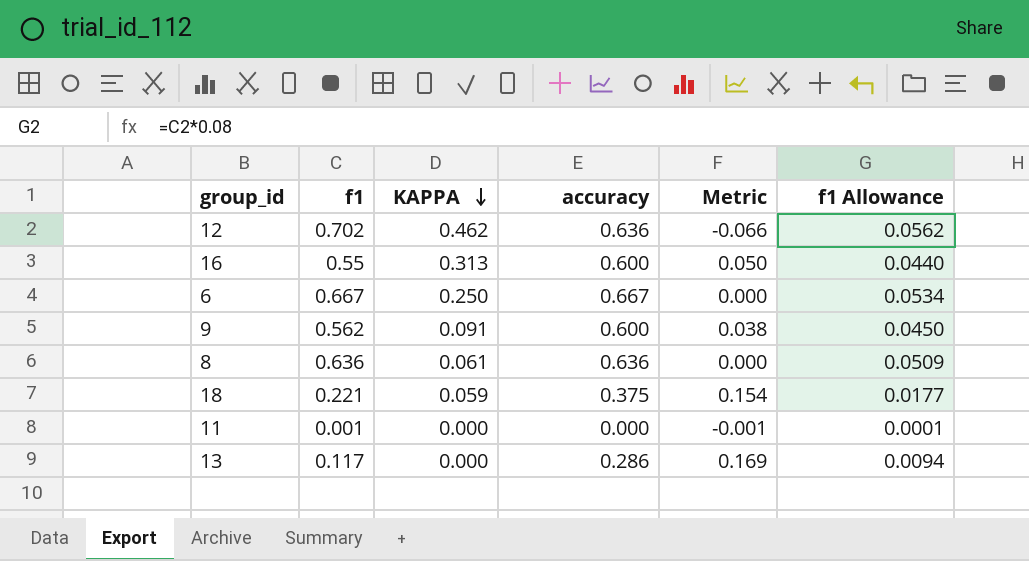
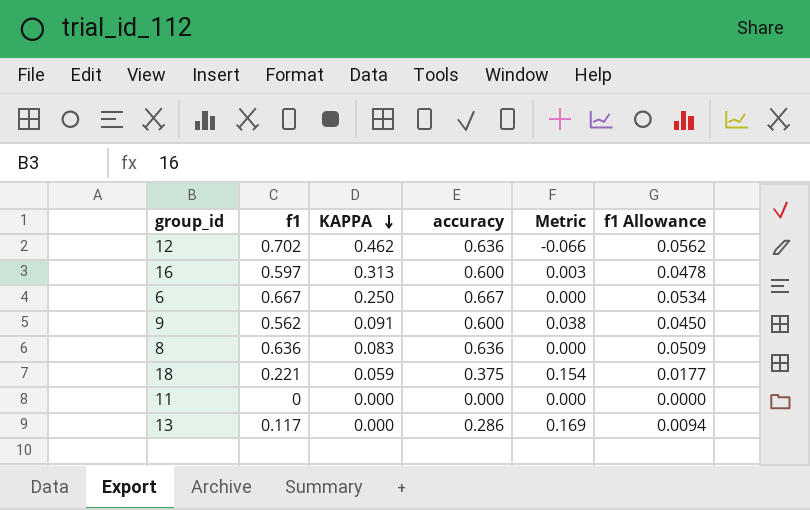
16 | f1: 0.55 -> 0.597
16 | Metric: 0.050 -> 0.003
16 | f1 Allowance: 0.0440 -> 0.0478
8 | KAPPA: 0.061 -> 0.083
11 | f1: 0.001 -> 0
11 | Metric: -0.001 -> 0.000
11 | f1 Allowance: 0.0001 -> 0.0000

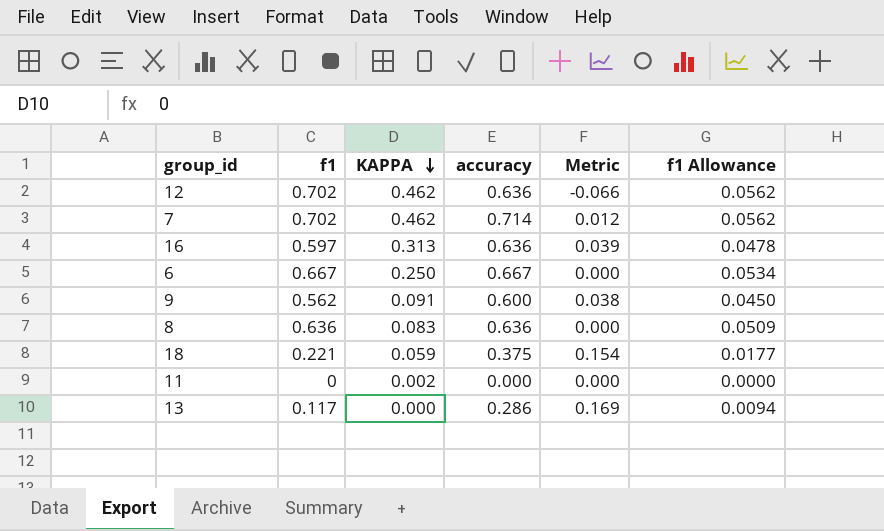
row 7: none -> 0.702 | 0.462 | 0.714 | 0.012 | 0.0562
16 | accuracy: 0.600 -> 0.636
16 | Metric: 0.003 -> 0.039
11 | KAPPA: 0.000 -> 0.002

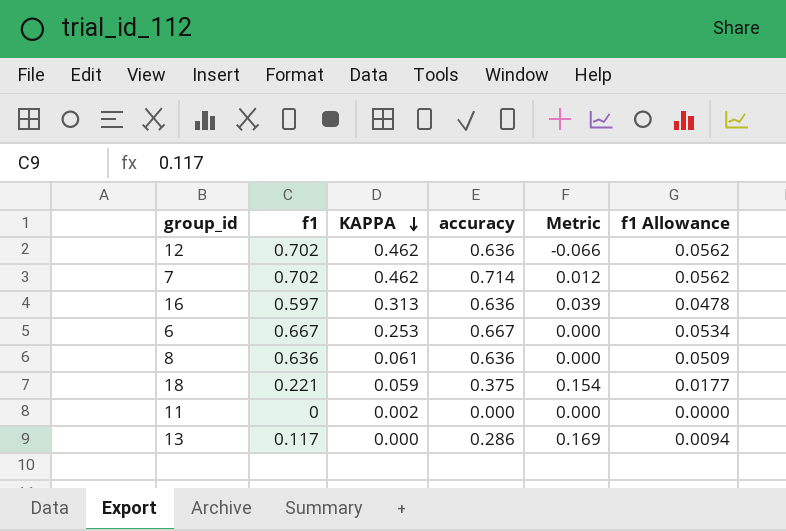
row 9: 0.562 | 0.091 | 0.600 | 0.038 | 0.0450 -> none
6 | KAPPA: 0.250 -> 0.253
8 | KAPPA: 0.083 -> 0.061

